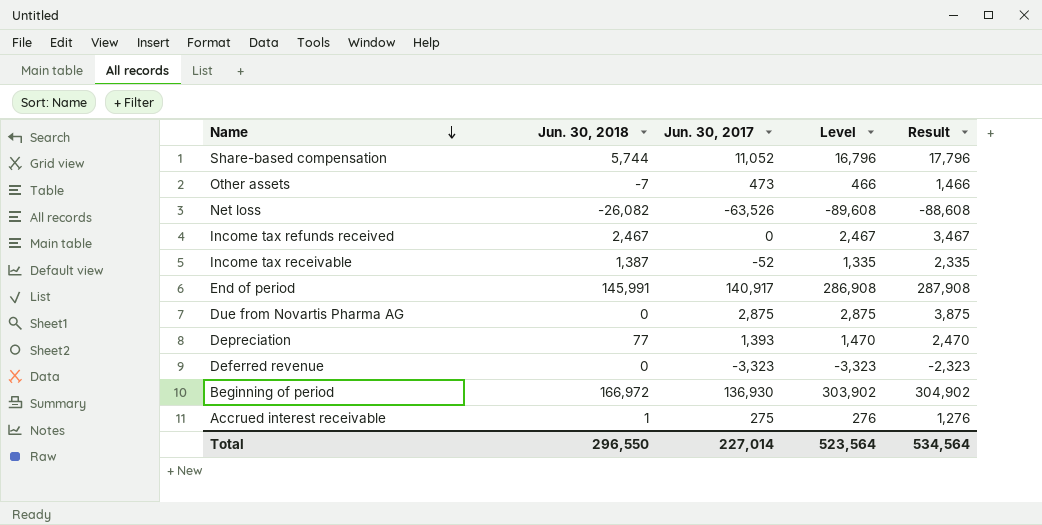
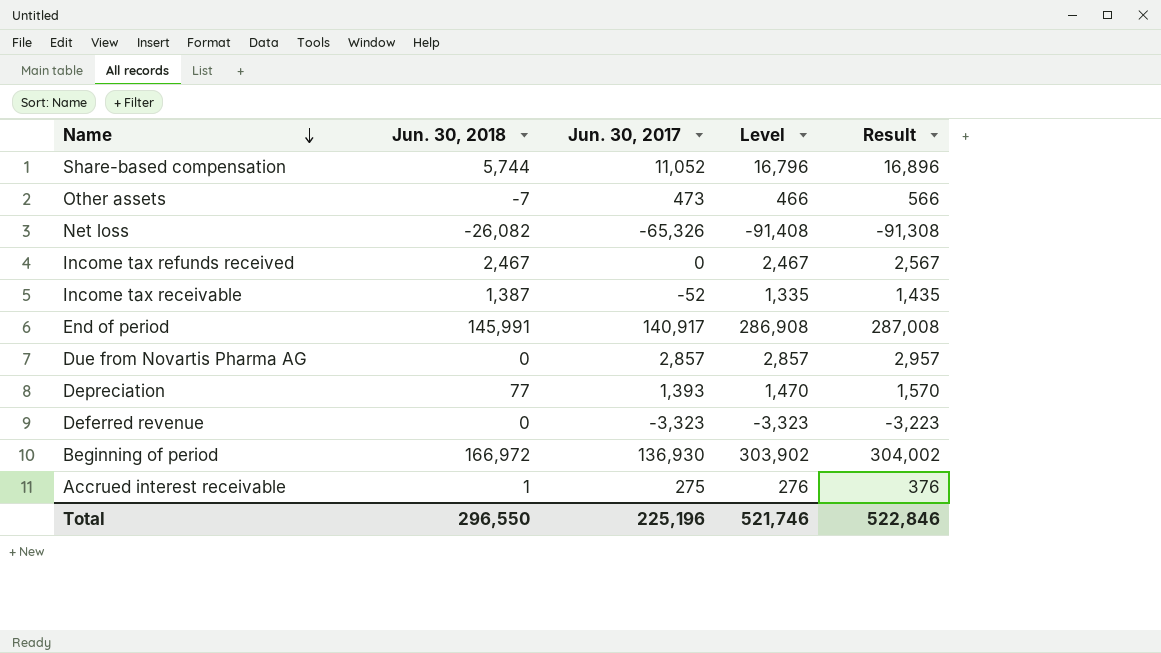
column Result | formula: [Level] + 1000 -> [Level] + 100
Net loss | Jun. 30, 2017: -63,526 -> -65,326
Net loss | Level: -89,608 -> -91,408
Due from Novartis Pharma AG | Jun. 30, 2017: 2,875 -> 2,857
Due from Novartis Pharma AG | Level: 2,875 -> 2,857
Total | Jun. 30, 2017: 227,014 -> 225,196
Total | Level: 523,564 -> 521,746
Total | Result: 534,564 -> 522,846

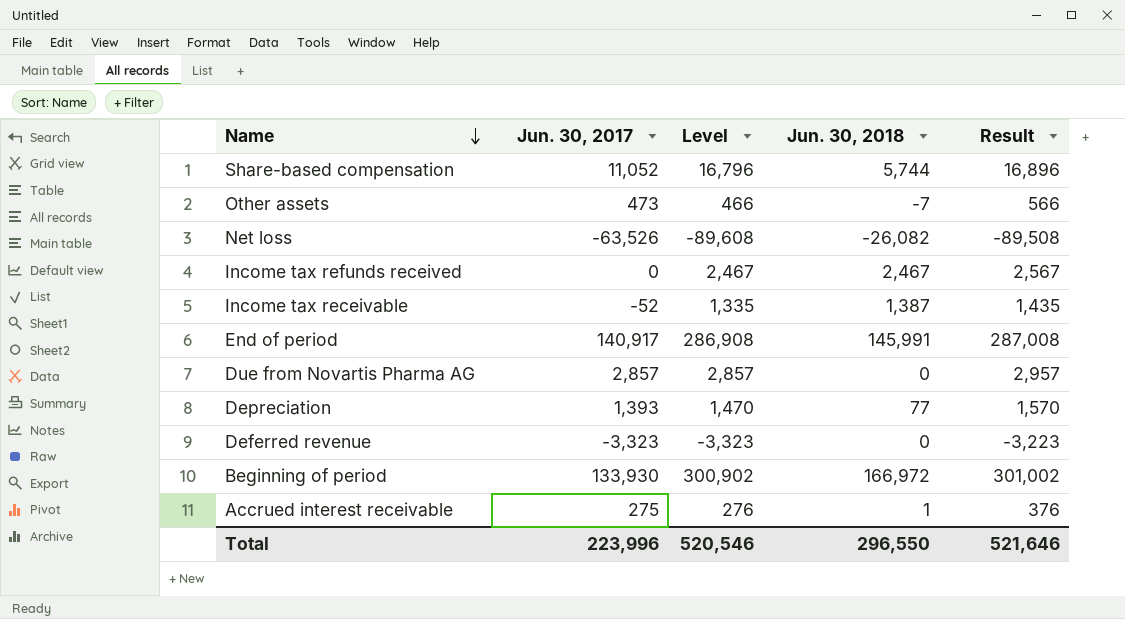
column Jun. 30, 2018 | position: 2 -> 4
Net loss | Jun. 30, 2017: -65,326 -> -63,526
Net loss | Level: -91,408 -> -89,608
Net loss | Result: -91,308 -> -89,508
Beginning of period | Jun. 30, 2017: 136,930 -> 133,930
Beginning of period | Level: 303,902 -> 300,902
Beginning of period | Result: 304,002 -> 301,002
Total | Jun. 30, 2017: 225,196 -> 223,996
Total | Level: 521,746 -> 520,546
Total | Result: 522,846 -> 521,646

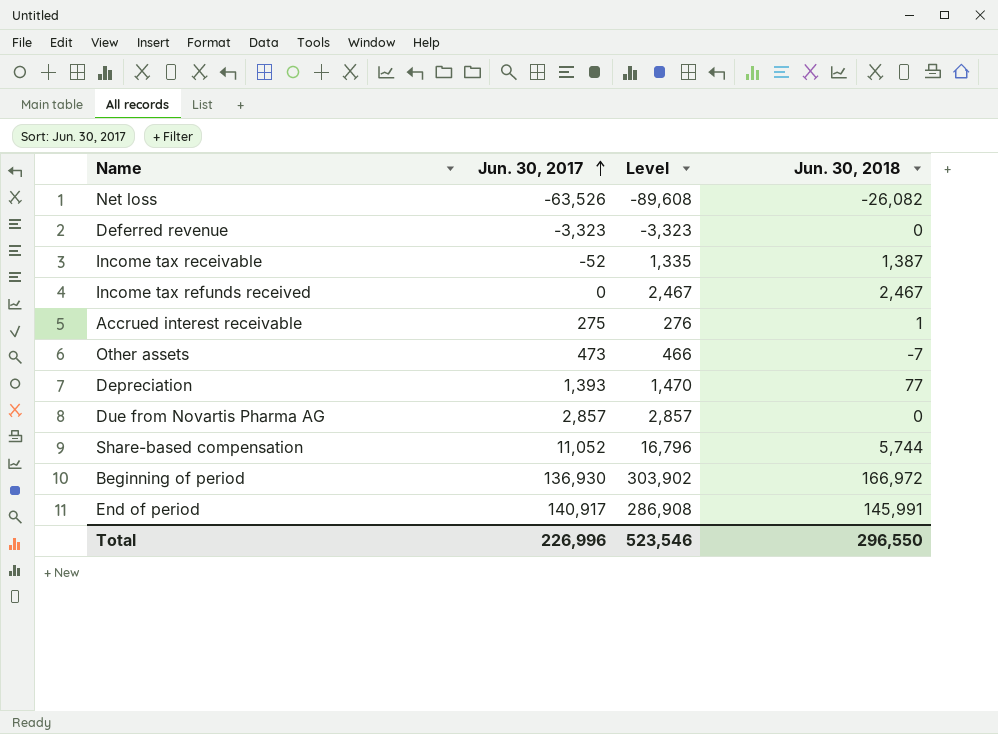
row order: Name descending -> Jun. 30, 2017 ascending
column Result | formula: [Level] + 100 -> none
Beginning of period | Jun. 30, 2017: 133,930 -> 136,930
Beginning of period | Level: 300,902 -> 303,902
Total | Jun. 30, 2017: 223,996 -> 226,996
Total | Level: 520,546 -> 523,546

